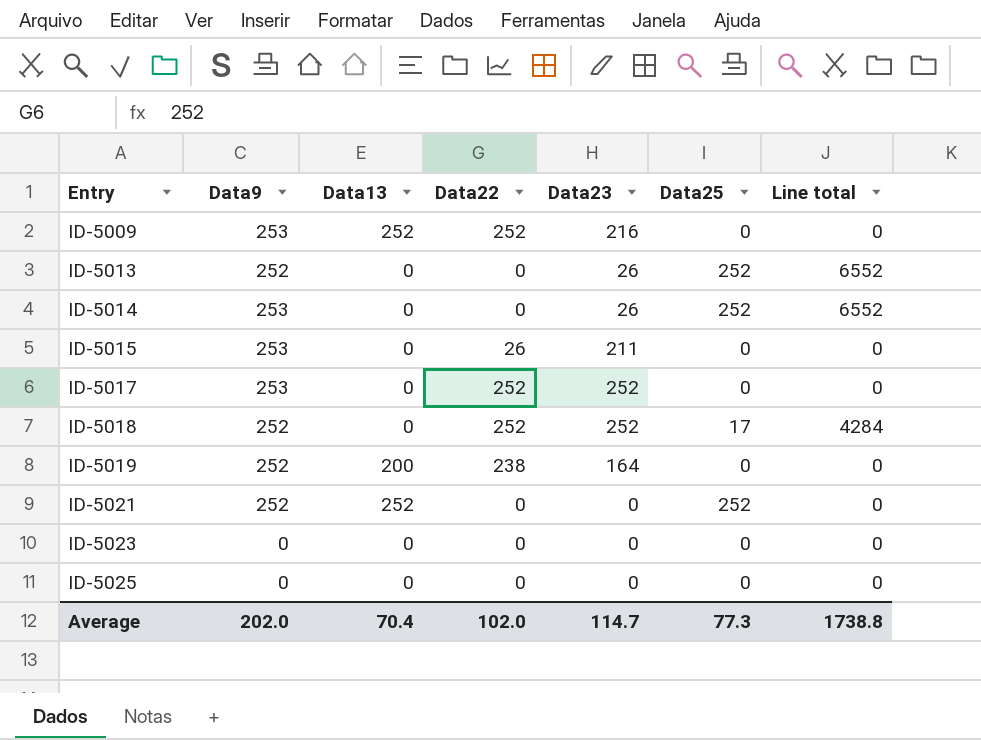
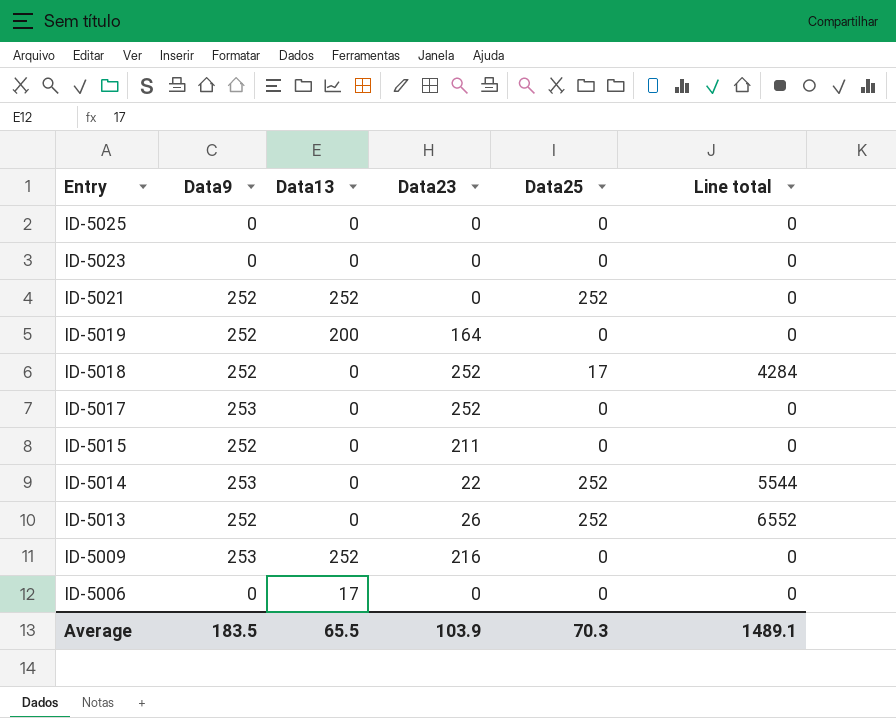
row order: Entry ascending -> Entry descending
column Data22 | position: 4 -> none
ID-5015 | Data9: 253 -> 252
ID-5014 | Data23: 26 -> 22
ID-5014 | Line total: 6552 -> 5544
row ID-5006: none -> 0 | 17 | 0 | 0 | 0
Average | Data9: 202.0 -> 183.5
Average | Data13: 70.4 -> 65.5
Average | Data23: 114.7 -> 103.9
Average | Data25: 77.3 -> 70.3
Average | Line total: 1738.8 -> 1489.1

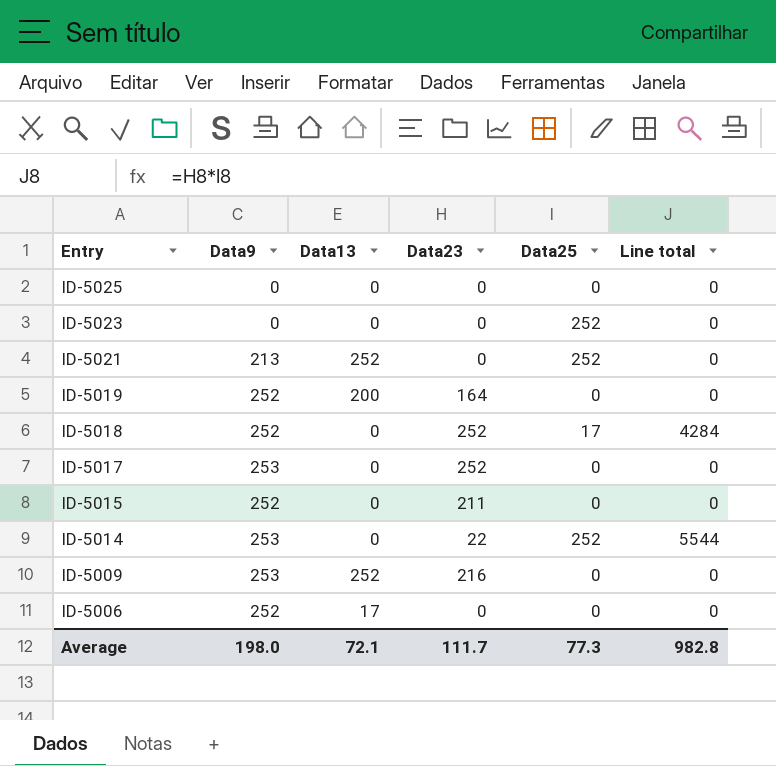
row ID-5013: 252 | 0 | 26 | 252 | 6552 -> none
ID-5023 | Data25: 0 -> 252
ID-5021 | Data9: 252 -> 213
ID-5006 | Data9: 0 -> 252
Average | Data9: 183.5 -> 198.0
Average | Data13: 65.5 -> 72.1
Average | Data23: 103.9 -> 111.7
Average | Data25: 70.3 -> 77.3
Average | Line total: 1489.1 -> 982.8

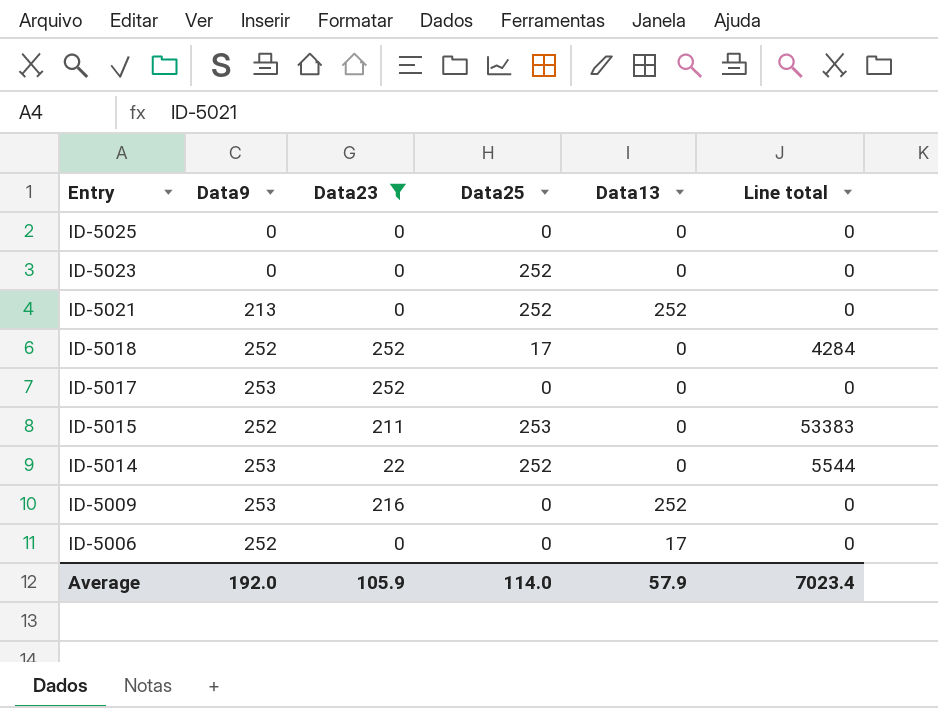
filter: none -> Data23 != 164
column Data13 | position: 3 -> 5
ID-5015 | Data25: 0 -> 253
ID-5015 | Line total: 0 -> 53383
Average | Data9: 198.0 -> 192.0
Average | Data23: 111.7 -> 105.9
Average | Data25: 77.3 -> 114.0
Average | Data13: 72.1 -> 57.9
Average | Line total: 982.8 -> 7023.4

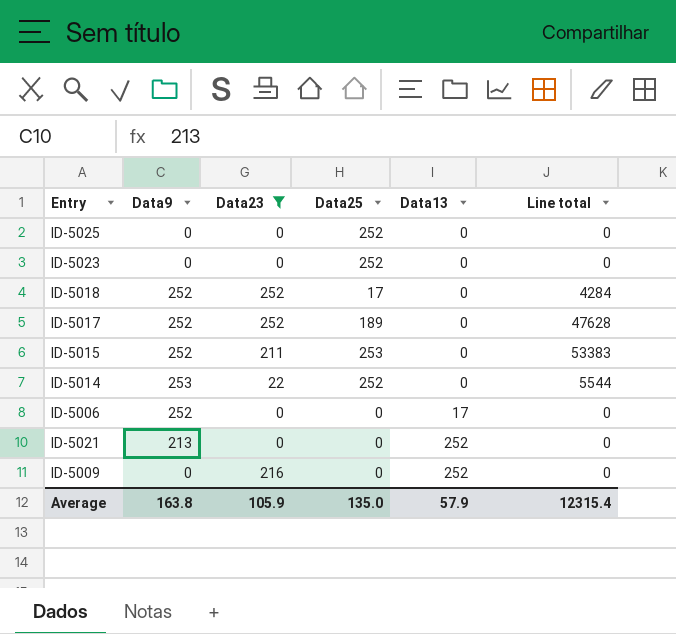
row order: Entry descending -> Data13 ascending
ID-5025 | Data25: 0 -> 252
ID-5017 | Data9: 253 -> 252
ID-5017 | Data25: 0 -> 189
ID-5017 | Line total: 0 -> 47628
ID-5021 | Data25: 252 -> 0
ID-5009 | Data9: 253 -> 0
Average | Data9: 192.0 -> 163.8
Average | Data25: 114.0 -> 135.0
Average | Line total: 7023.4 -> 12315.4

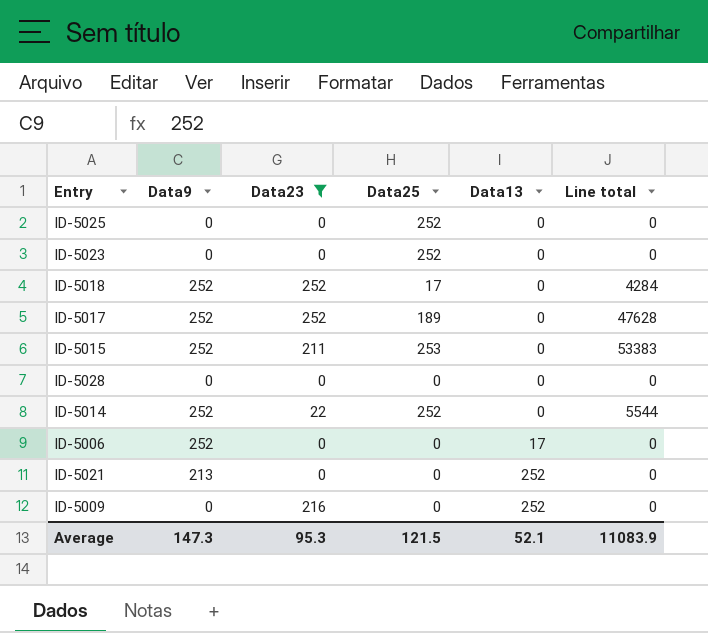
row ID-5028: none -> 0 | 0 | 0 | 0 | 0
ID-5014 | Data9: 253 -> 252
Average | Data9: 163.8 -> 147.3
Average | Data23: 105.9 -> 95.3
Average | Data25: 135.0 -> 121.5
Average | Data13: 57.9 -> 52.1
Average | Line total: 12315.4 -> 11083.9

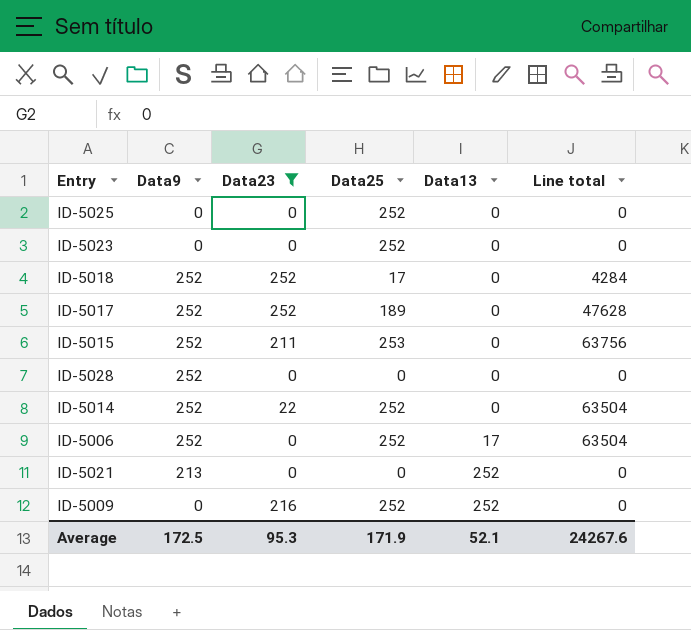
column Line total | formula: [Data23] * [Data25] -> [Data9] * [Data25]
ID-5028 | Data9: 0 -> 252
ID-5006 | Data25: 0 -> 252
ID-5009 | Data25: 0 -> 252
Average | Data9: 147.3 -> 172.5
Average | Data25: 121.5 -> 171.9
Average | Line total: 11083.9 -> 24267.6

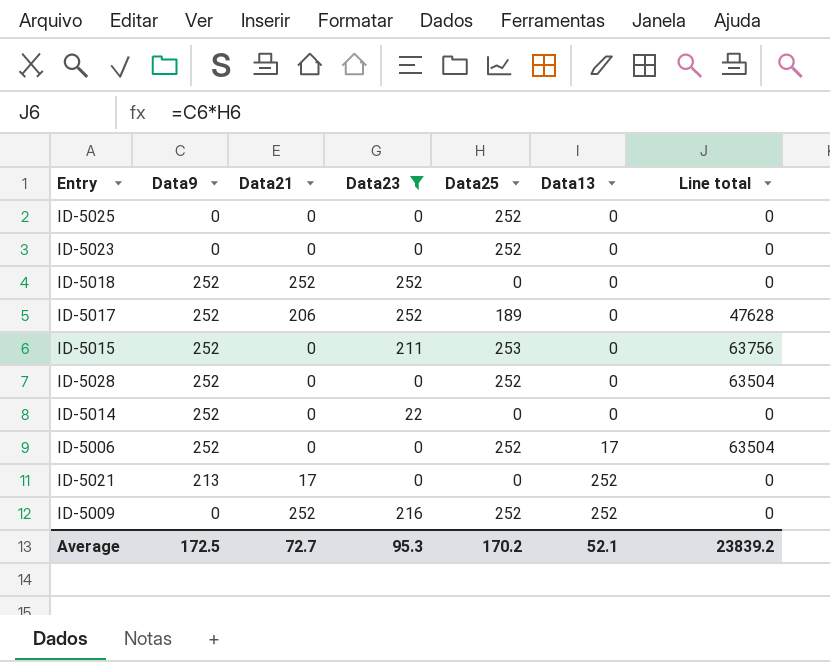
column Data21 | position: none -> 3
ID-5018 | Data25: 17 -> 0
ID-5018 | Line total: 4284 -> 0
ID-5028 | Data25: 0 -> 252
ID-5028 | Line total: 0 -> 63504
ID-5014 | Data25: 252 -> 0
ID-5014 | Line total: 63504 -> 0
Average | Data25: 171.9 -> 170.2
Average | Line total: 24267.6 -> 23839.2

